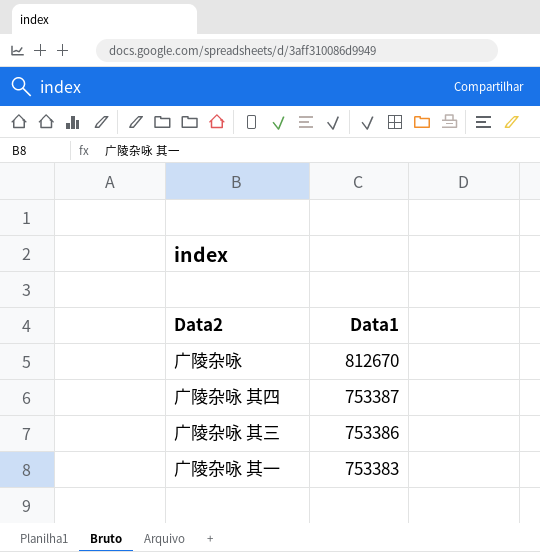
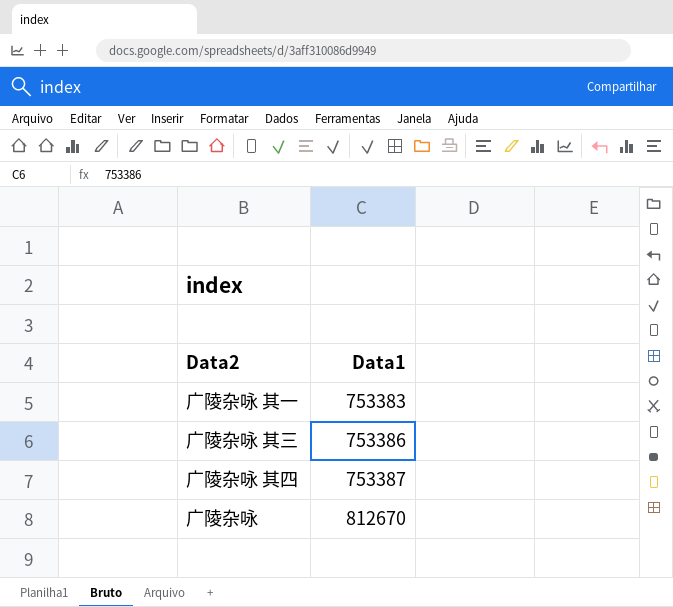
row order: Data1 descending -> Data1 ascending

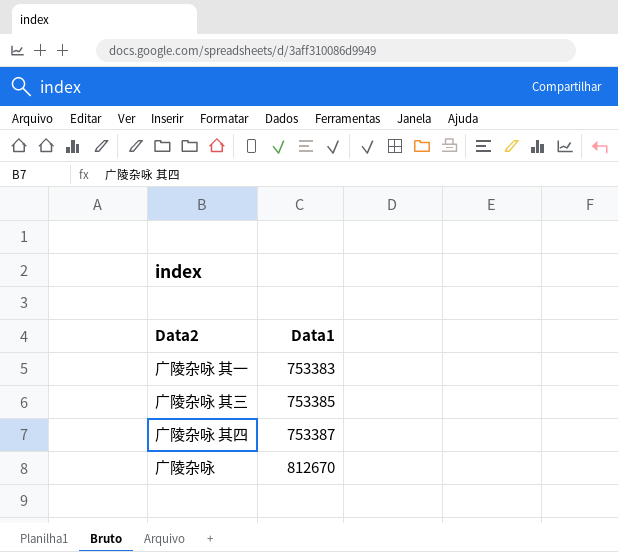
广陵杂咏 其三 | Data1: 753386 -> 753385

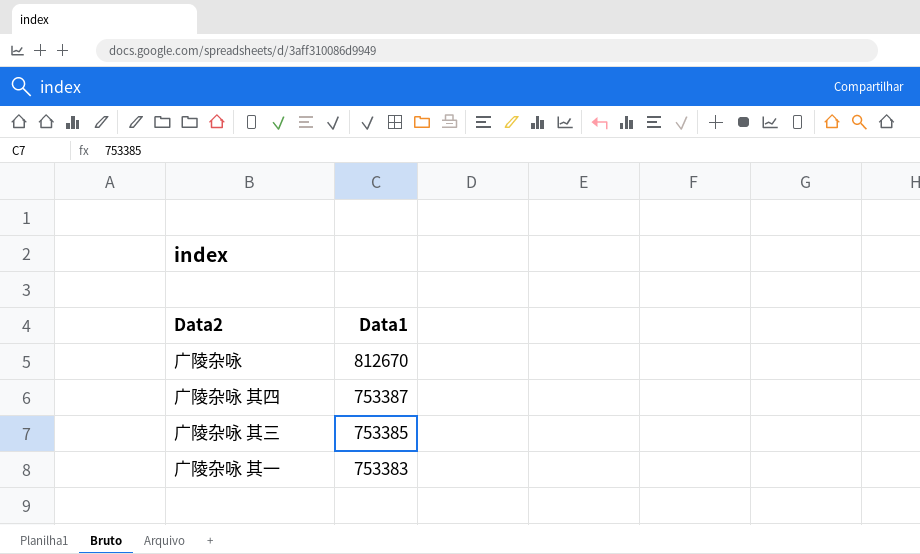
row order: Data1 ascending -> Data1 descending

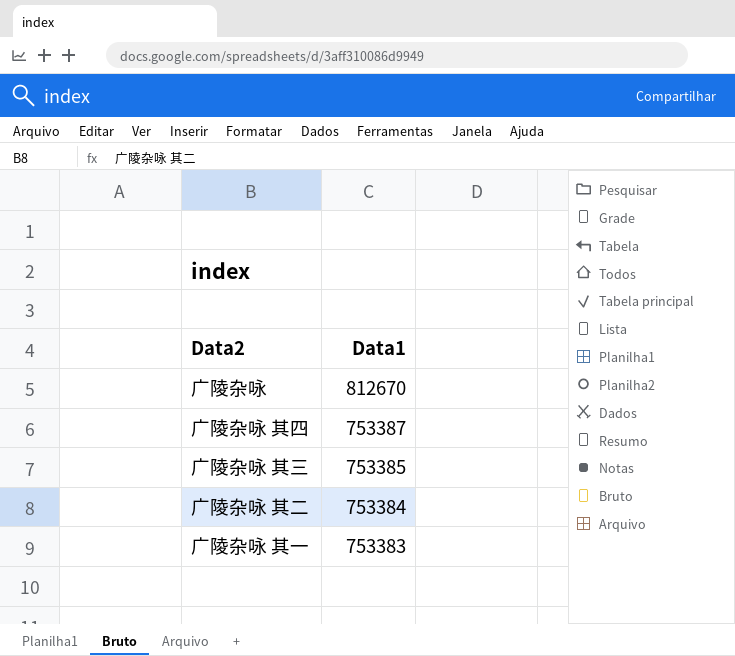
row 广陵杂咏 其二: none -> 753384

